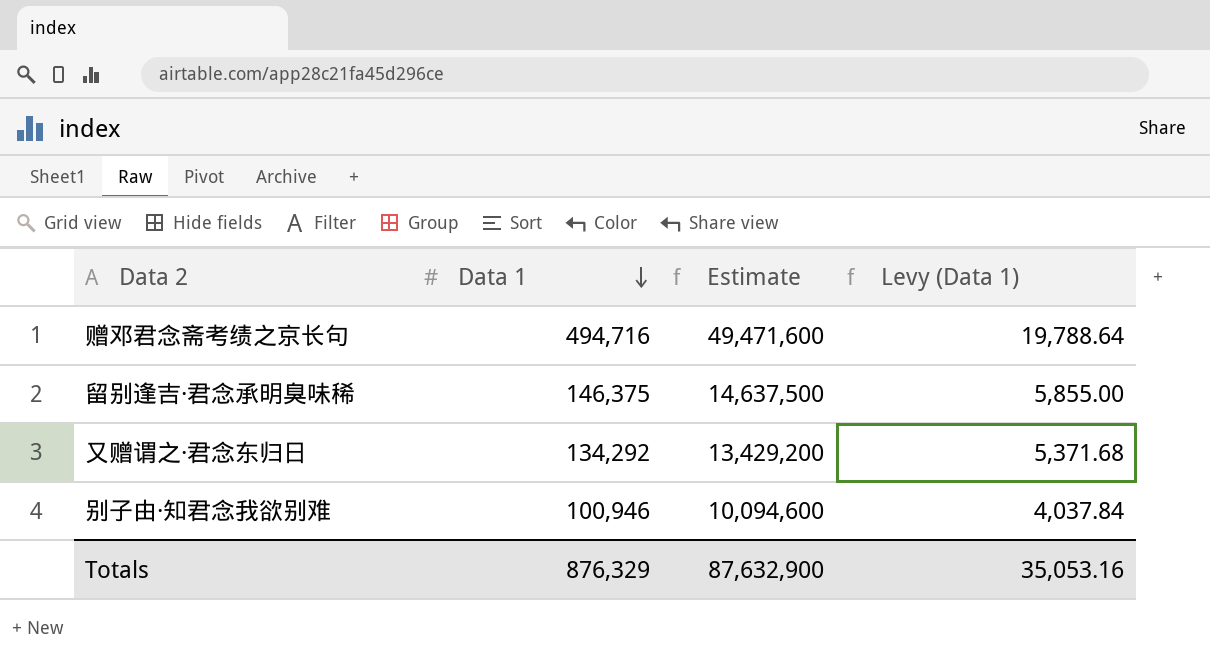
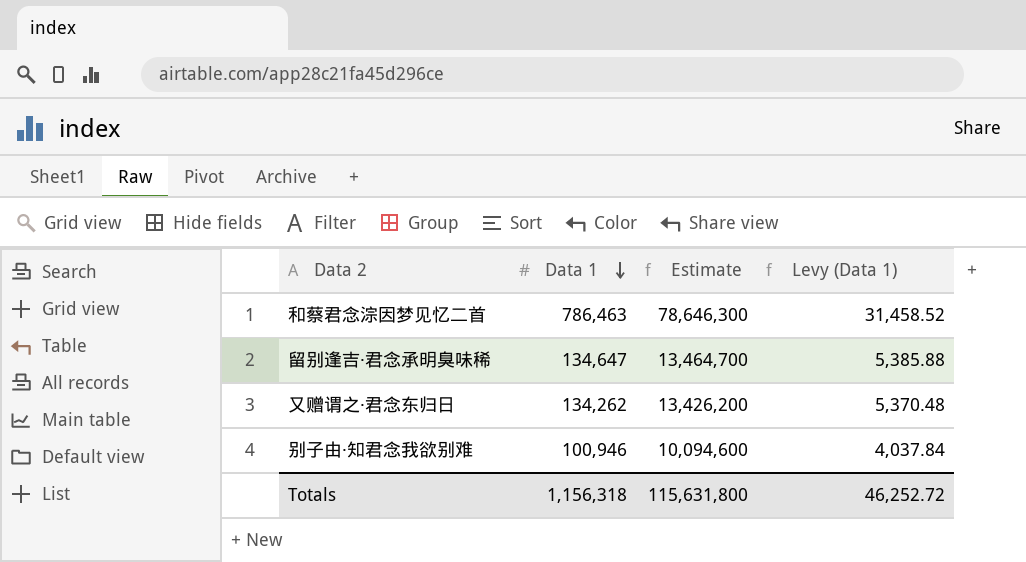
row 赠邓君念斋考绩之京长句: 494,716 | 49,471,600 | 19,788.64 -> none
row 和蔡君念淙因梦见忆二首: none -> 786,463 | 78,646,300 | 31,458.52
留别逢吉·君念承明臭味稀 | Data 1: 146,375 -> 134,647
留别逢吉·君念承明臭味稀 | Estimate: 14,637,500 -> 13,464,700
留别逢吉·君念承明臭味稀 | Levy (Data 1): 5,855.00 -> 5,385.88
又赠谓之·君念东归日 | Data 1: 134,292 -> 134,262
又赠谓之·君念东归日 | Estimate: 13,429,200 -> 13,426,200
又赠谓之·君念东归日 | Levy (Data 1): 5,371.68 -> 5,370.48
Totals | Data 1: 876,329 -> 1,156,318
Totals | Estimate: 87,632,900 -> 115,631,800
Totals | Levy (Data 1): 35,053.16 -> 46,252.72

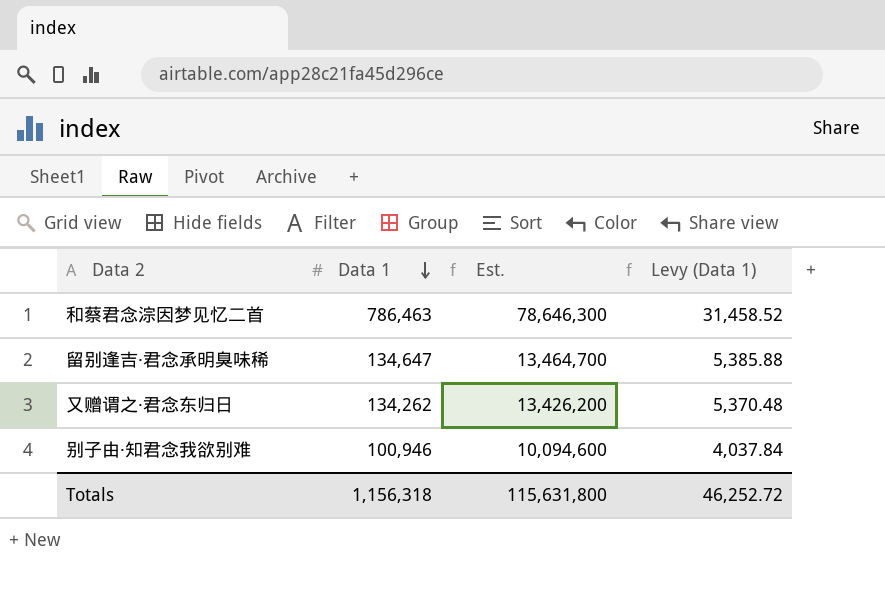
column name: Estimate -> Est.

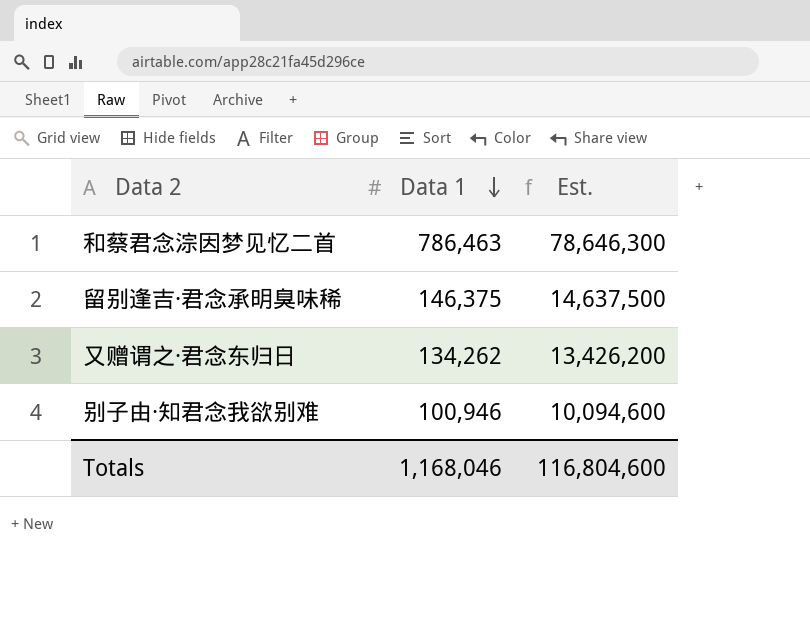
column Levy (Data 1) | formula: [Data 1] * 0.04 -> none
留别逢吉·君念承明臭味稀 | Data 1: 134,647 -> 146,375
留别逢吉·君念承明臭味稀 | Est.: 13,464,700 -> 14,637,500
Totals | Data 1: 1,156,318 -> 1,168,046
Totals | Est.: 115,631,800 -> 116,804,600

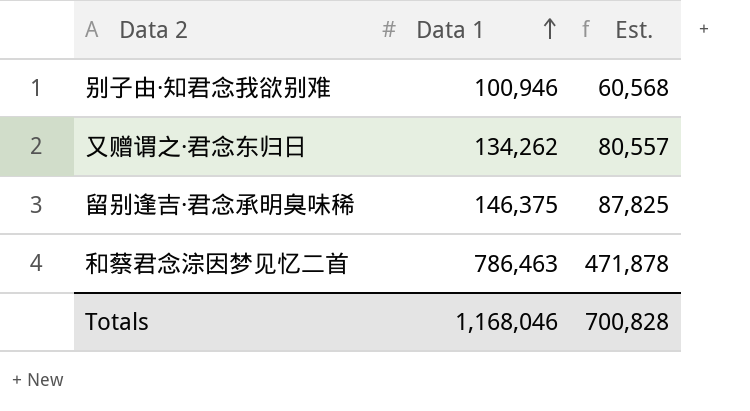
row order: Data 1 descending -> Data 1 ascending
column Est. | formula: [Data 1] * 100 -> [Data 1] * 0.6
Totals | Est.: 116,804,600 -> 700,828

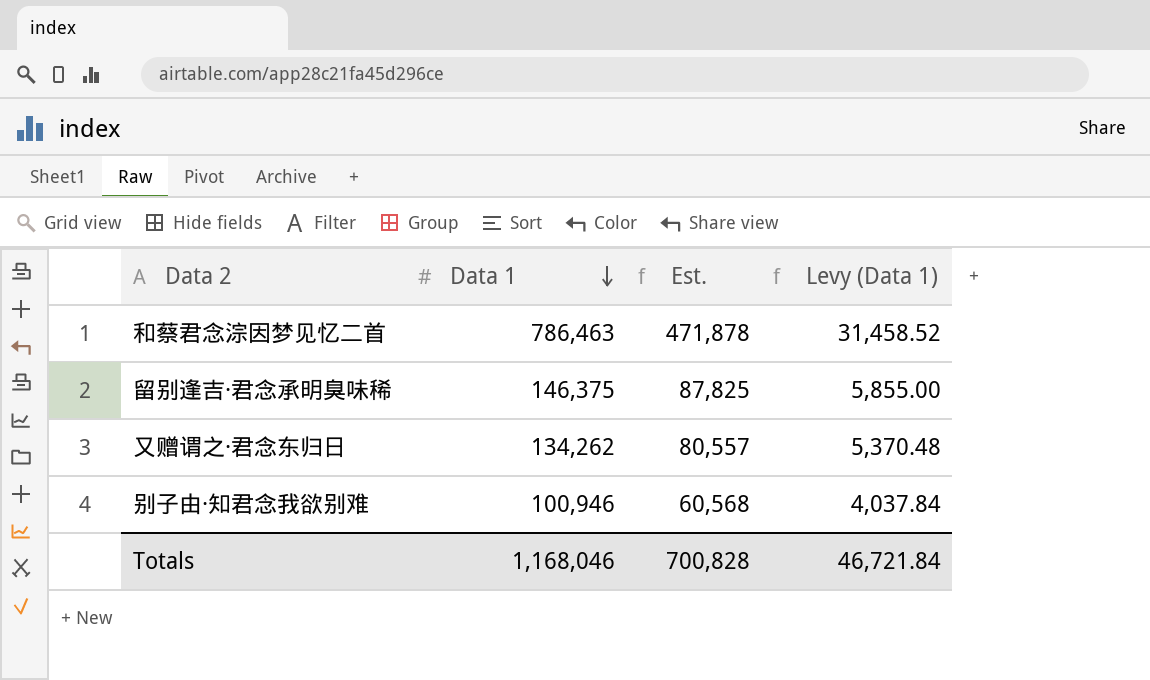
row order: Data 1 ascending -> Data 1 descending
column Levy (Data 1) | formula: none -> [Data 1] * 0.04

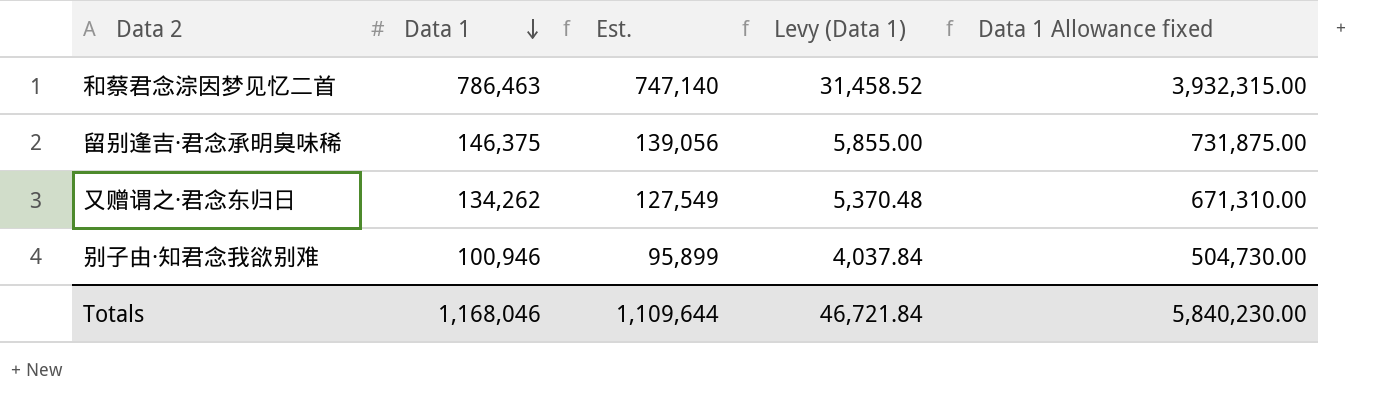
column Est. | formula: [Data 1] * 0.6 -> [Data 1] * 0.95
column Data 1 Allowance fixed | formula: none -> [Data 1] * 5
Totals | Est.: 700,828 -> 1,109,644

